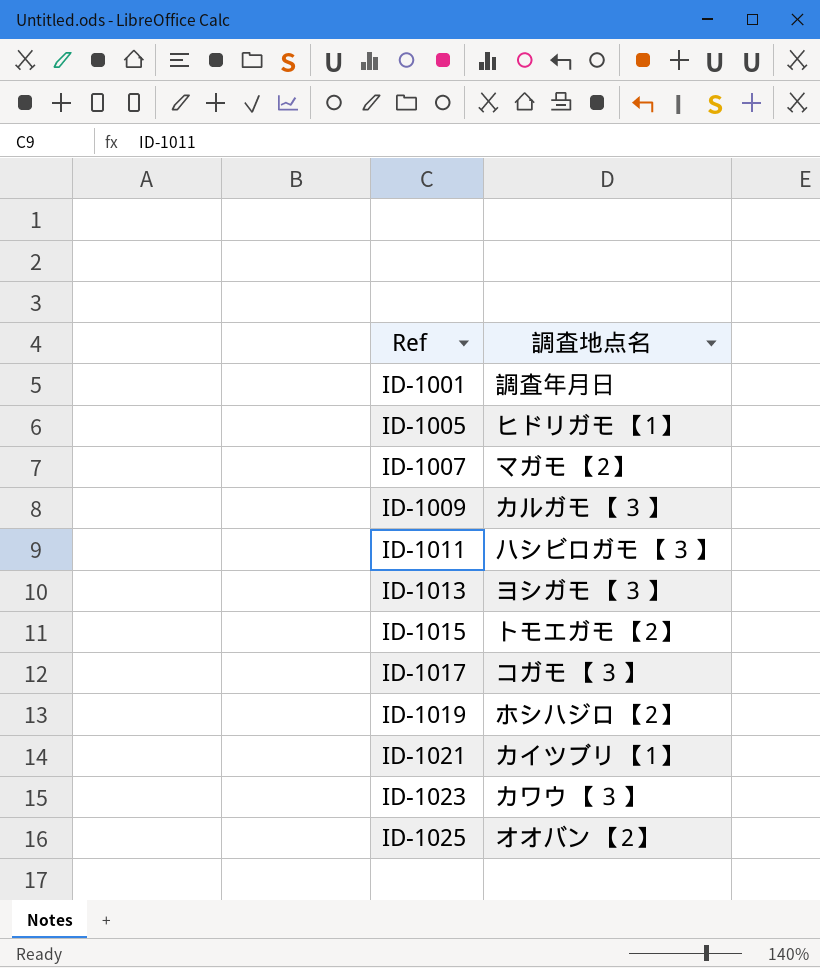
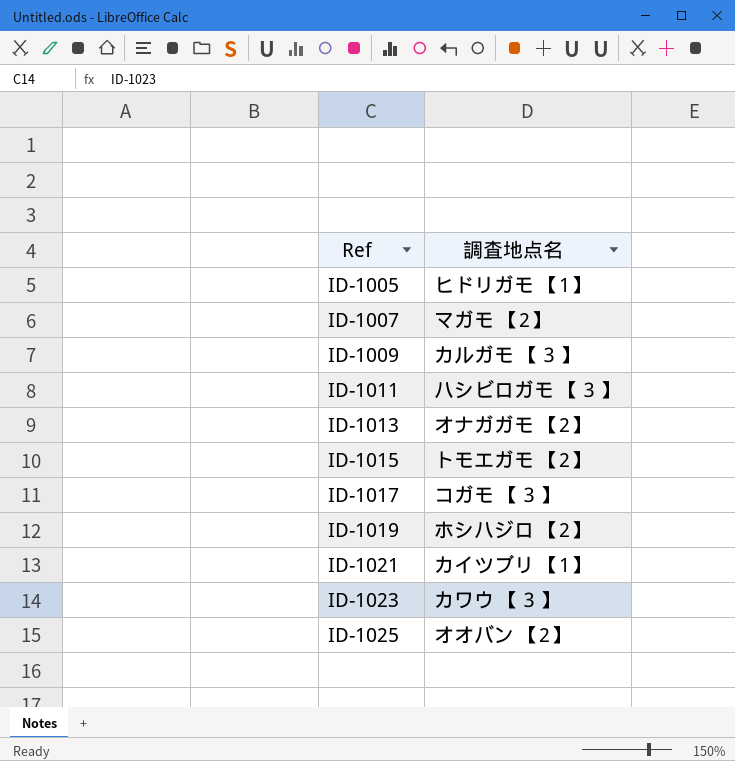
row ID-1001: 調査年月日 -> none
ID-1013 | 調査地点名: ヨシガモ 【３】 -> オナガガモ 【2】

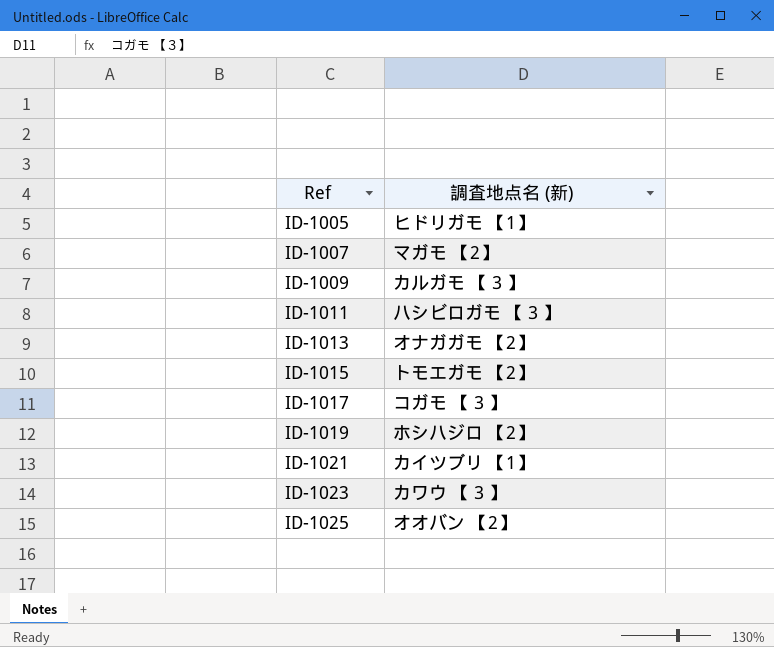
column name: 調査地点名 -> 調査地点名 (新)

